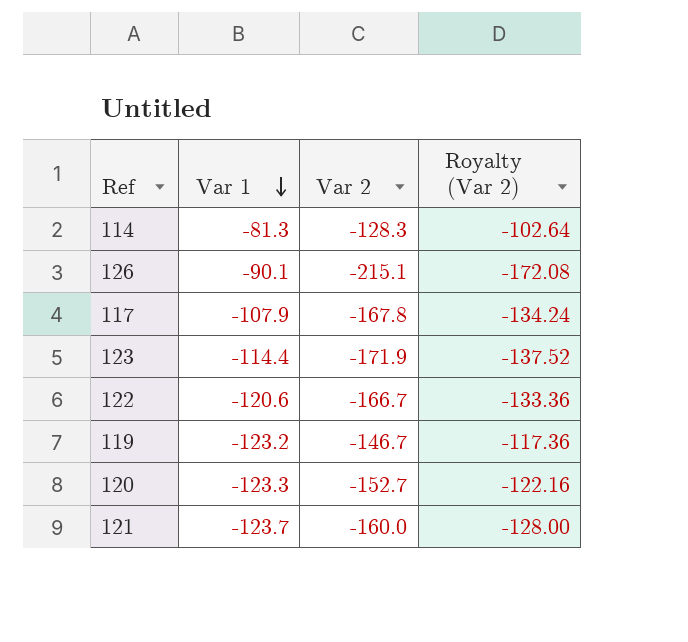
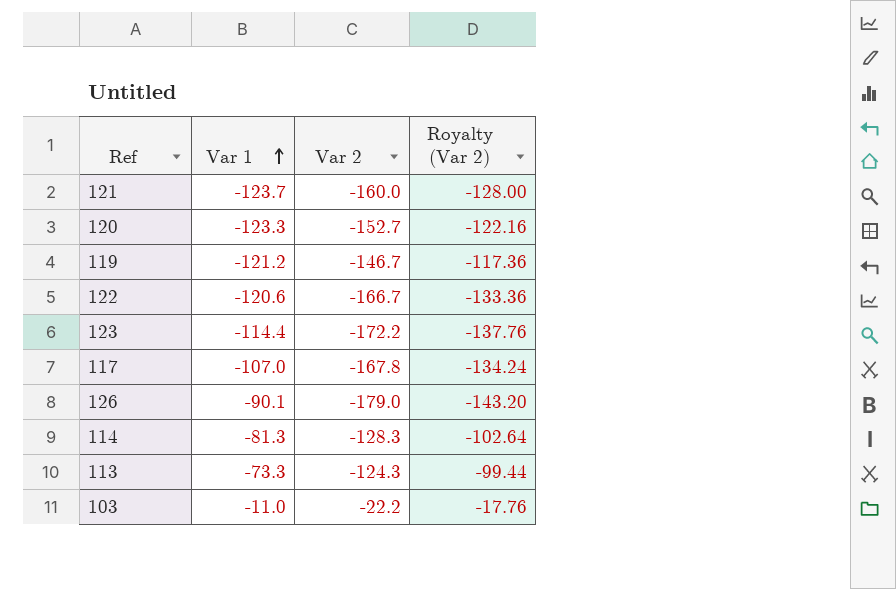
row order: Var 1 descending -> Var 1 ascending
119 | Var 1: -123.2 -> -121.2
123 | Var 2: -171.9 -> -172.2
123 | Royalty (Var 2): -137.52 -> -137.76
117 | Var 1: -107.9 -> -107.0
126 | Var 2: -215.1 -> -179.0
126 | Royalty (Var 2): -172.08 -> -143.20
row 113: none -> -73.3 | -124.3 | -99.44
row 103: none -> -11.0 | -22.2 | -17.76

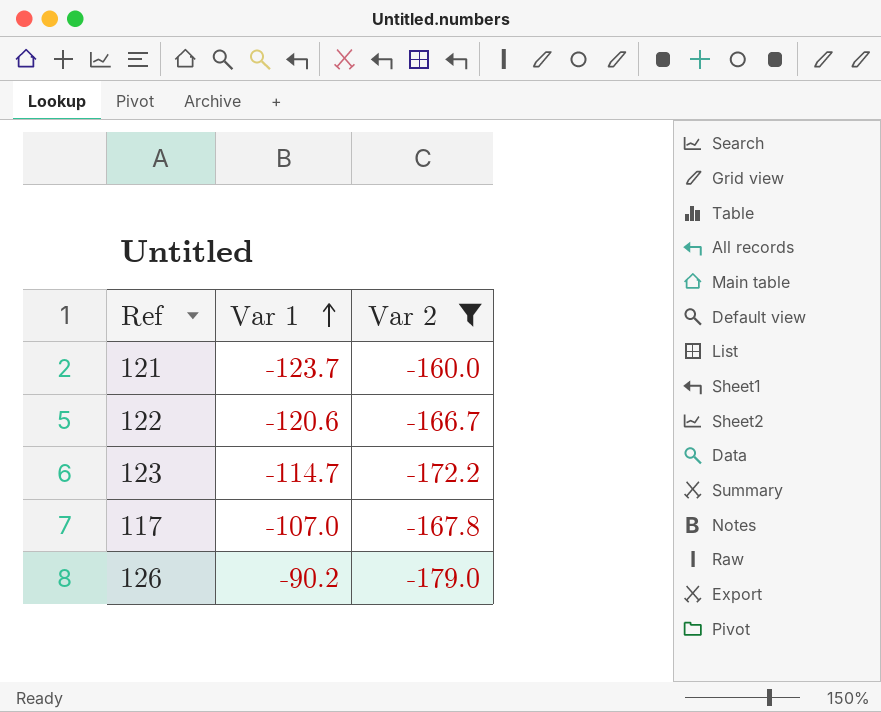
filter: none -> Var 2 <= -160.0
column Royalty (Var 2) | formula: [Var 2] * 0.8 -> none
123 | Var 1: -114.4 -> -114.7
126 | Var 1: -90.1 -> -90.2

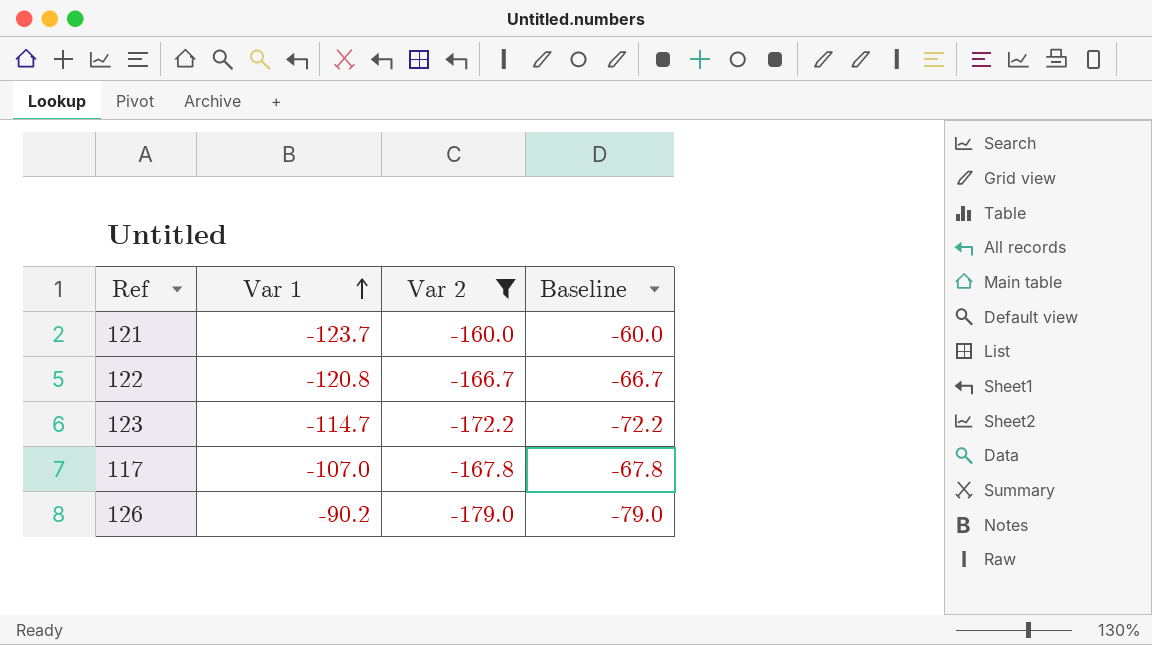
column Baseline | formula: none -> [Var 2] + 100
122 | Var 1: -120.6 -> -120.8

